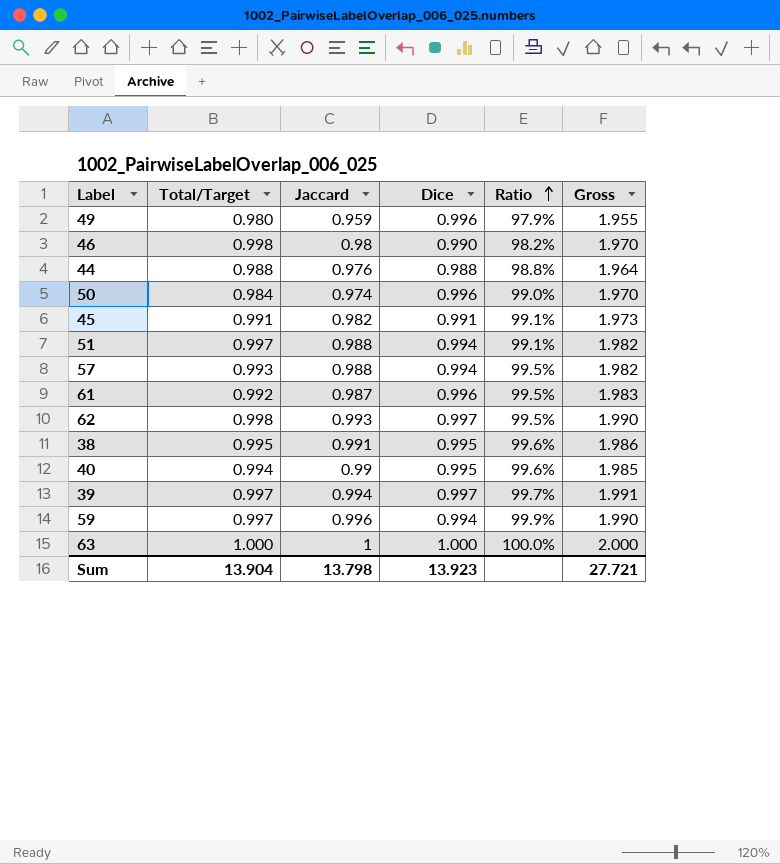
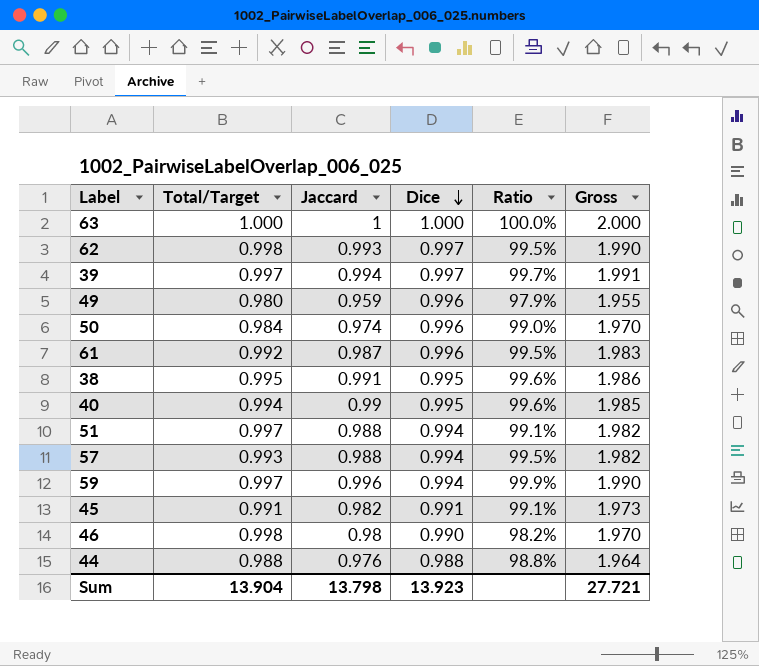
row order: Ratio ascending -> Dice descending

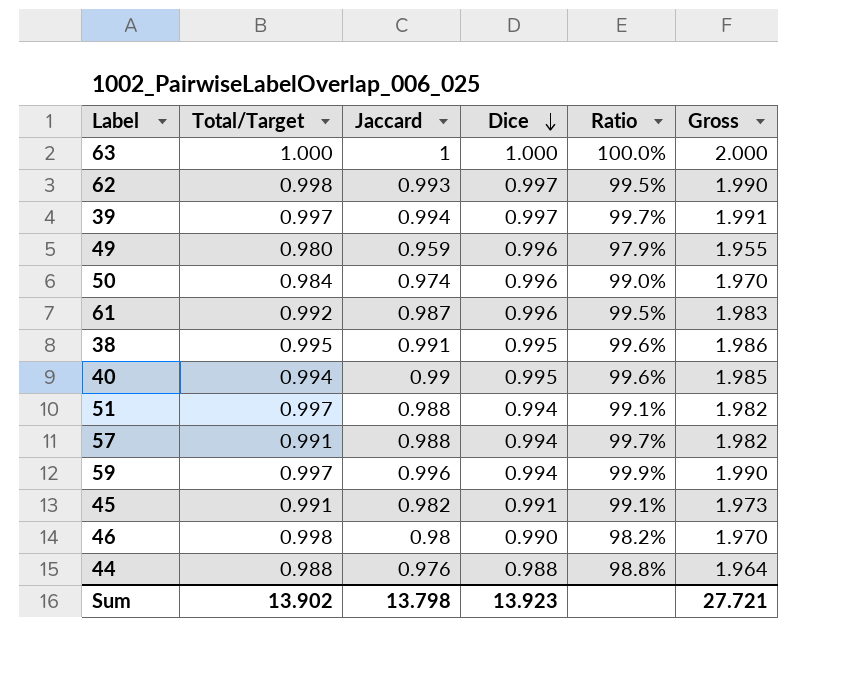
57 | Total/Target: 0.993 -> 0.991
57 | Ratio: 99.5% -> 99.7%
Sum | Total/Target: 13.904 -> 13.902

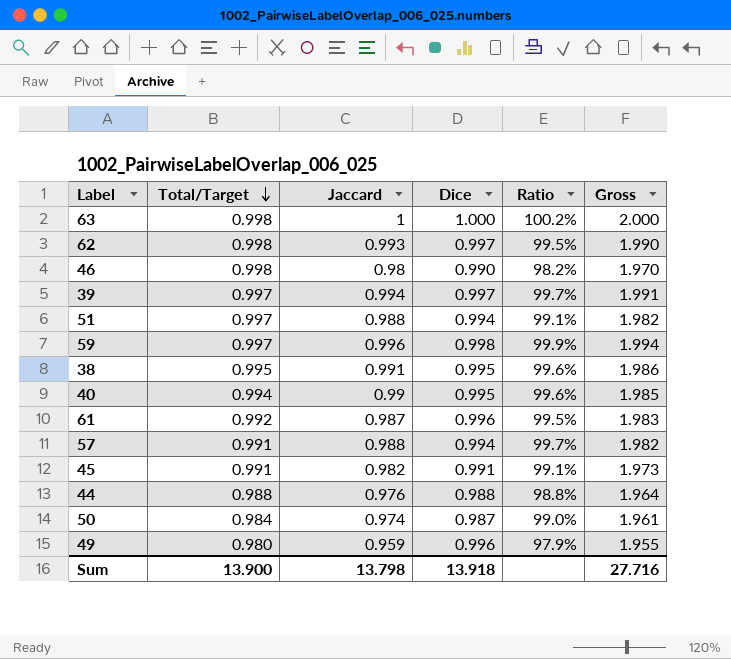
row order: Dice descending -> Total/Target descending
63 | Total/Target: 1.000 -> 0.998
63 | Ratio: 100.0% -> 100.2%
59 | Dice: 0.994 -> 0.998
59 | Gross: 1.990 -> 1.994
50 | Dice: 0.996 -> 0.987
50 | Gross: 1.970 -> 1.961
Sum | Total/Target: 13.902 -> 13.900
Sum | Dice: 13.923 -> 13.918
Sum | Gross: 27.721 -> 27.716

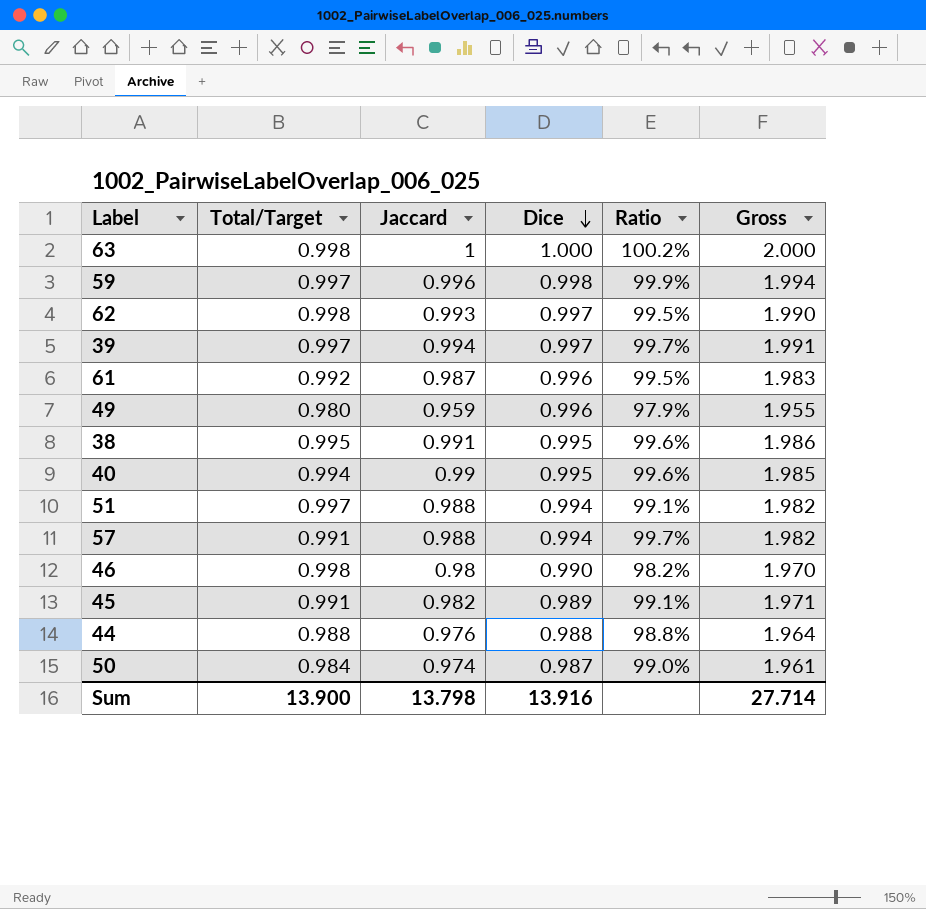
row order: Total/Target descending -> Dice descending
45 | Dice: 0.991 -> 0.989
45 | Gross: 1.973 -> 1.971
Sum | Dice: 13.918 -> 13.916
Sum | Gross: 27.716 -> 27.714

